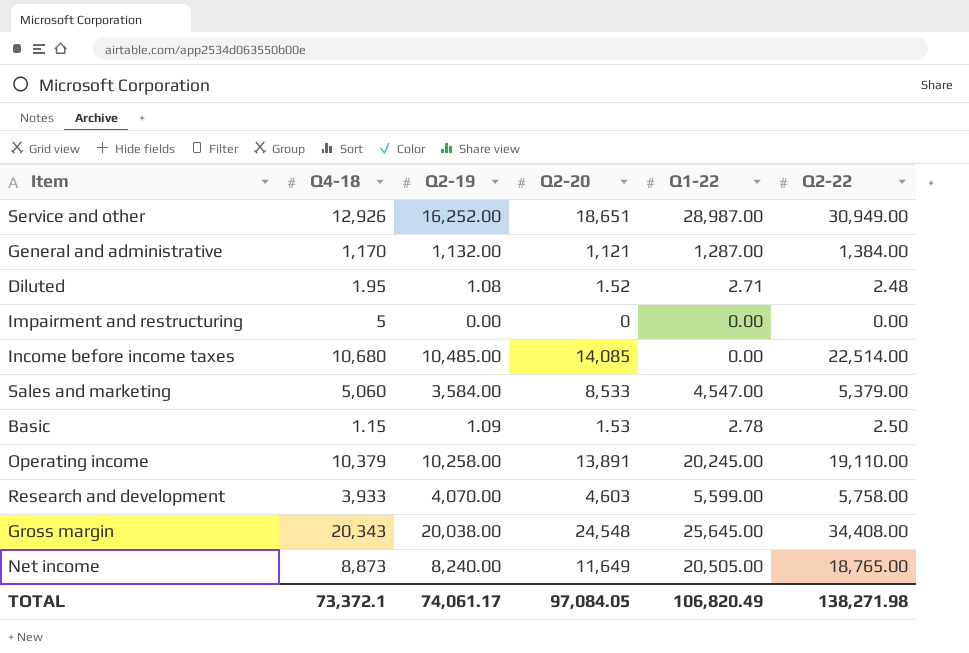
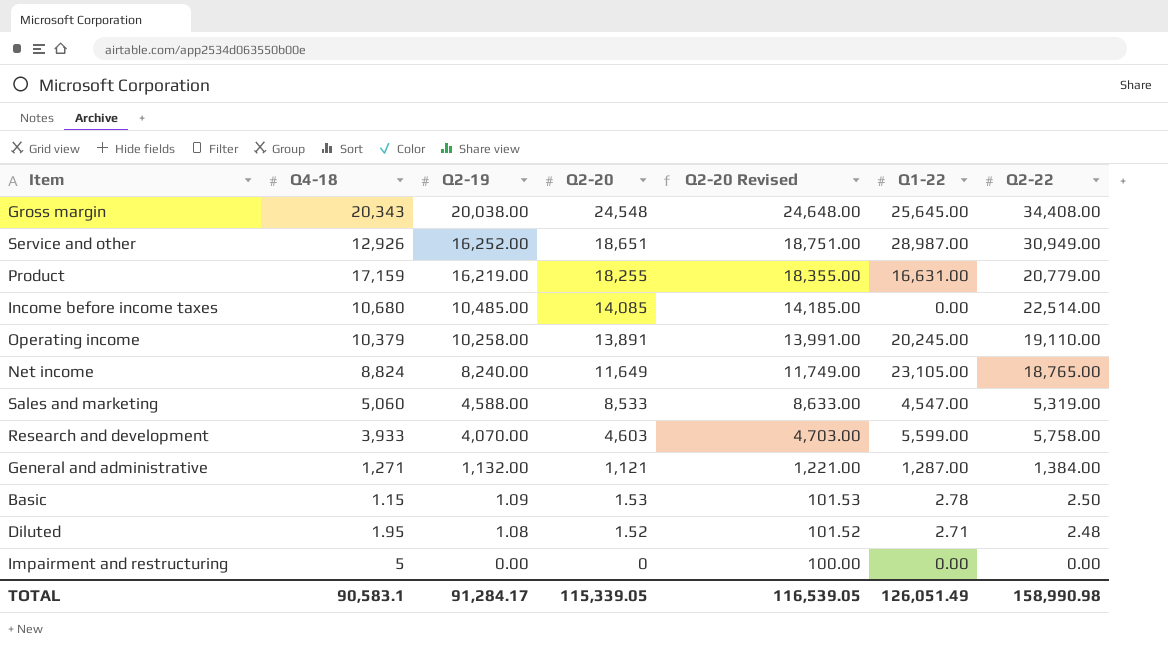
row order: none -> Q2-19 descending
column Q2-20 Revised | formula: none -> [Q2-20] + 100
row Product: none -> 17,159 | 16,219.00 | 18,255 | 18,355.00 | 16,631.00 | 20,779.00
Net income | Q4-18: 8,873 -> 8,824
Net income | Q1-22: 20,505.00 -> 23,105.00
Sales and marketing | Q2-19: 3,584.00 -> 4,588.00
Sales and marketing | Q2-22: 5,379.00 -> 5,319.00
General and administrative | Q4-18: 1,170 -> 1,271
TOTAL | Q4-18: 73,372.1 -> 90,583.1
TOTAL | Q2-19: 74,061.17 -> 91,284.17
TOTAL | Q2-20: 97,084.05 -> 115,339.05
TOTAL | Q1-22: 106,820.49 -> 126,051.49
TOTAL | Q2-22: 138,271.98 -> 158,990.98

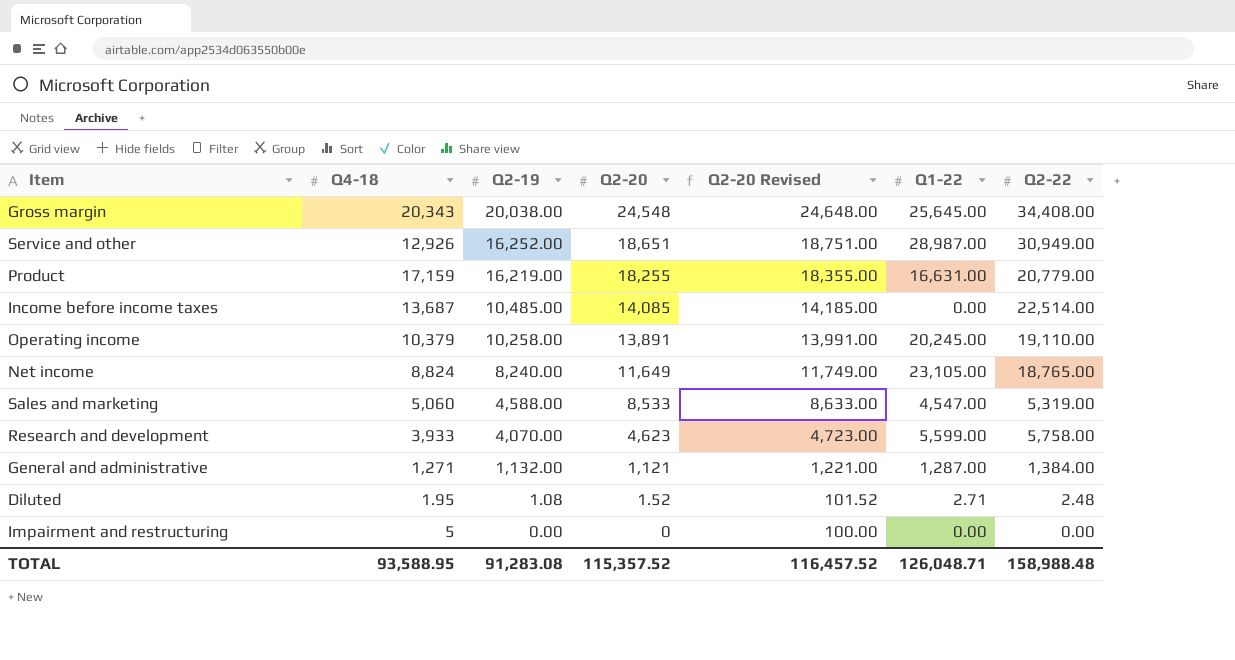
row Basic: 1.15 | 1.09 | 1.53 | 101.53 | 2.78 | 2.50 -> none
Income before income taxes | Q4-18: 10,680 -> 13,687
Research and development | Q2-20: 4,603 -> 4,623
Research and development | Q2-20 Revised: 4,703.00 -> 4,723.00
TOTAL | Q4-18: 90,583.1 -> 93,588.95
TOTAL | Q2-19: 91,284.17 -> 91,283.08
TOTAL | Q2-20: 115,339.05 -> 115,357.52
TOTAL | Q2-20 Revised: 116,539.05 -> 116,457.52
TOTAL | Q1-22: 126,051.49 -> 126,048.71
TOTAL | Q2-22: 158,990.98 -> 158,988.48

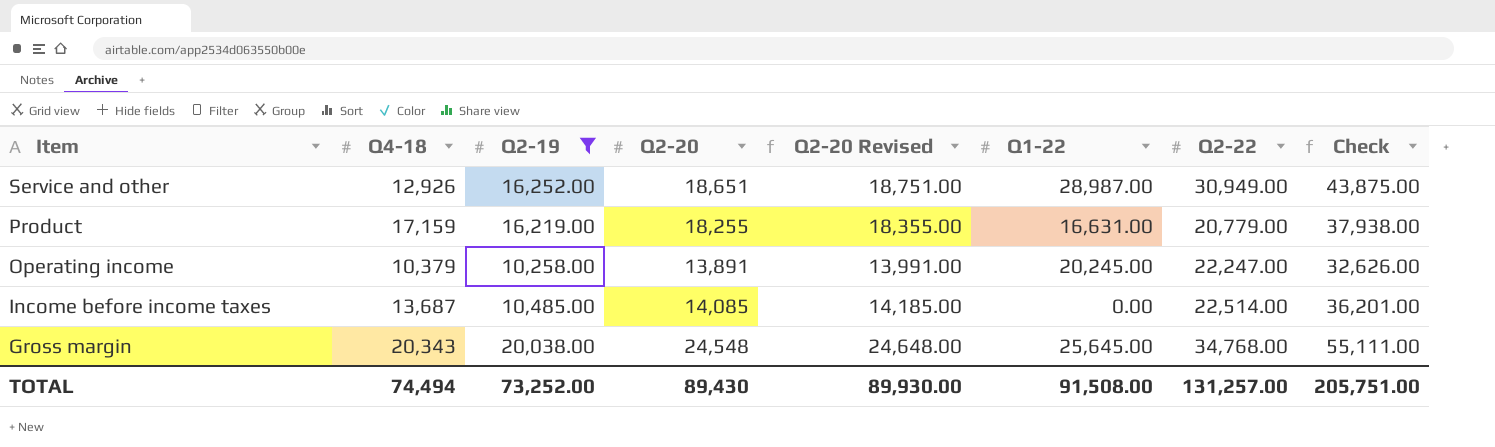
filter: none -> Q2-19 >= 10,258.00
row order: Q2-19 descending -> Item descending
column Check | formula: none -> [Q4-18] + [Q2-22]
Operating income | Q2-22: 19,110.00 -> 22,247.00
Gross margin | Q2-22: 34,408.00 -> 34,768.00
TOTAL | Q4-18: 93,588.95 -> 74,494
TOTAL | Q2-19: 91,283.08 -> 73,252.00
TOTAL | Q2-20: 115,357.52 -> 89,430
TOTAL | Q2-20 Revised: 116,457.52 -> 89,930.00
TOTAL | Q1-22: 126,048.71 -> 91,508.00
TOTAL | Q2-22: 158,988.48 -> 131,257.00

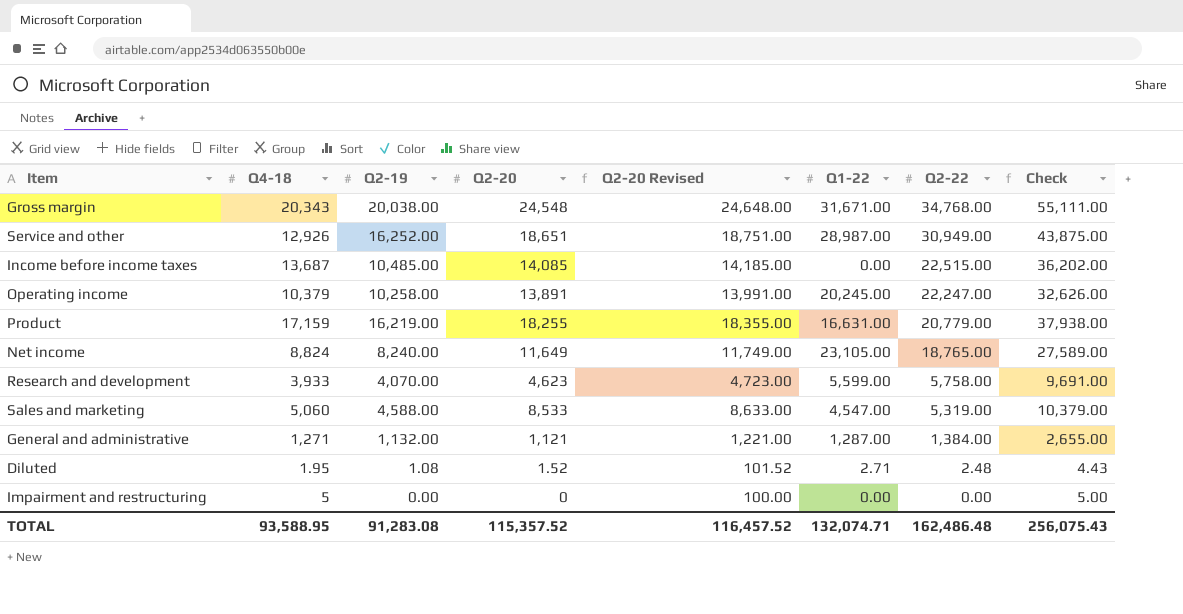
filter: Q2-19 >= 10,258.00 -> none
row order: Item descending -> Q2-22 descending
Gross margin | Q1-22: 25,645.00 -> 31,671.00
Income before income taxes | Q2-22: 22,514.00 -> 22,515.00
Income before income taxes | Check: 36,201.00 -> 36,202.00
TOTAL | Q4-18: 74,494 -> 93,588.95
TOTAL | Q2-19: 73,252.00 -> 91,283.08
TOTAL | Q2-20: 89,430 -> 115,357.52
TOTAL | Q2-20 Revised: 89,930.00 -> 116,457.52
TOTAL | Q1-22: 91,508.00 -> 132,074.71
TOTAL | Q2-22: 131,257.00 -> 162,486.48
TOTAL | Check: 205,751.00 -> 256,075.43

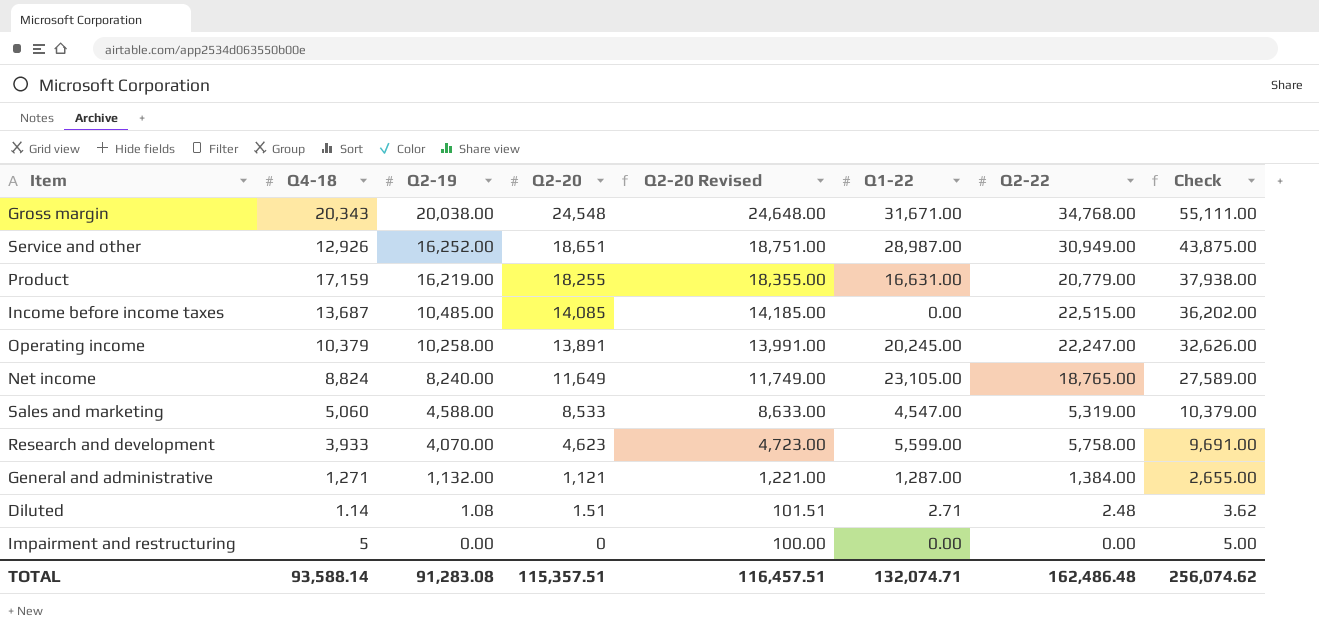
row order: Q2-22 descending -> Q2-19 descending
Diluted | Q4-18: 1.95 -> 1.14
Diluted | Q2-20: 1.52 -> 1.51
Diluted | Q2-20 Revised: 101.52 -> 101.51
Diluted | Check: 4.43 -> 3.62
TOTAL | Q4-18: 93,588.95 -> 93,588.14
TOTAL | Q2-20: 115,357.52 -> 115,357.51
TOTAL | Q2-20 Revised: 116,457.52 -> 116,457.51
TOTAL | Check: 256,075.43 -> 256,074.62

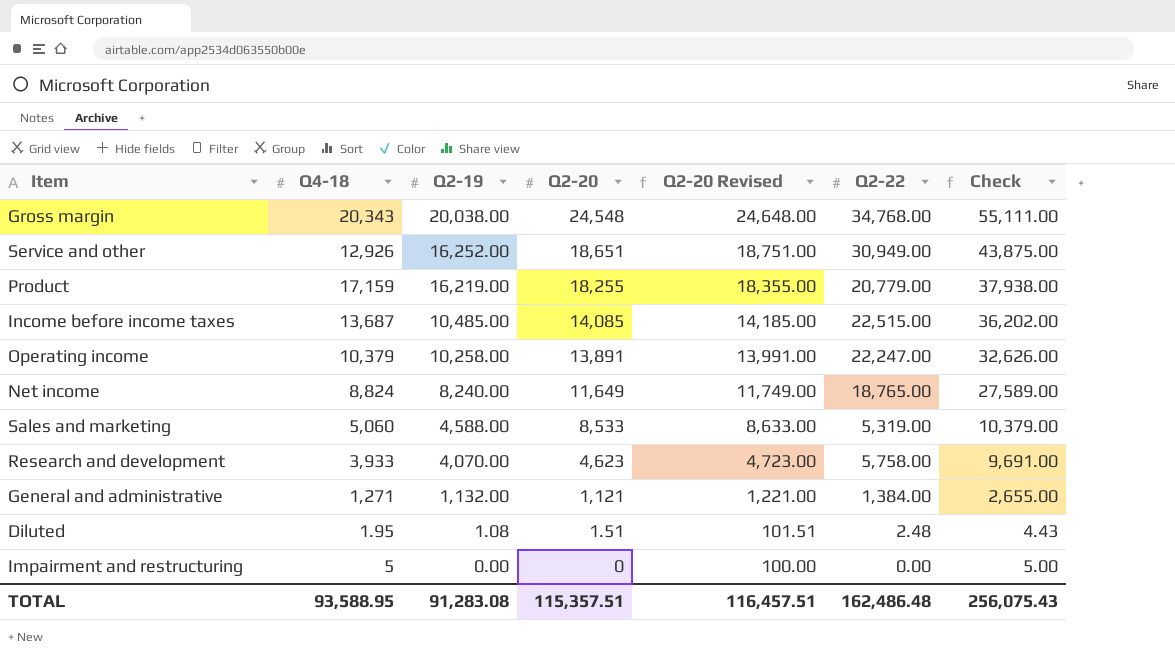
column Q1-22 | position: 6 -> none
Diluted | Q4-18: 1.14 -> 1.95
Diluted | Check: 3.62 -> 4.43
TOTAL | Q4-18: 93,588.14 -> 93,588.95
TOTAL | Check: 256,074.62 -> 256,075.43

